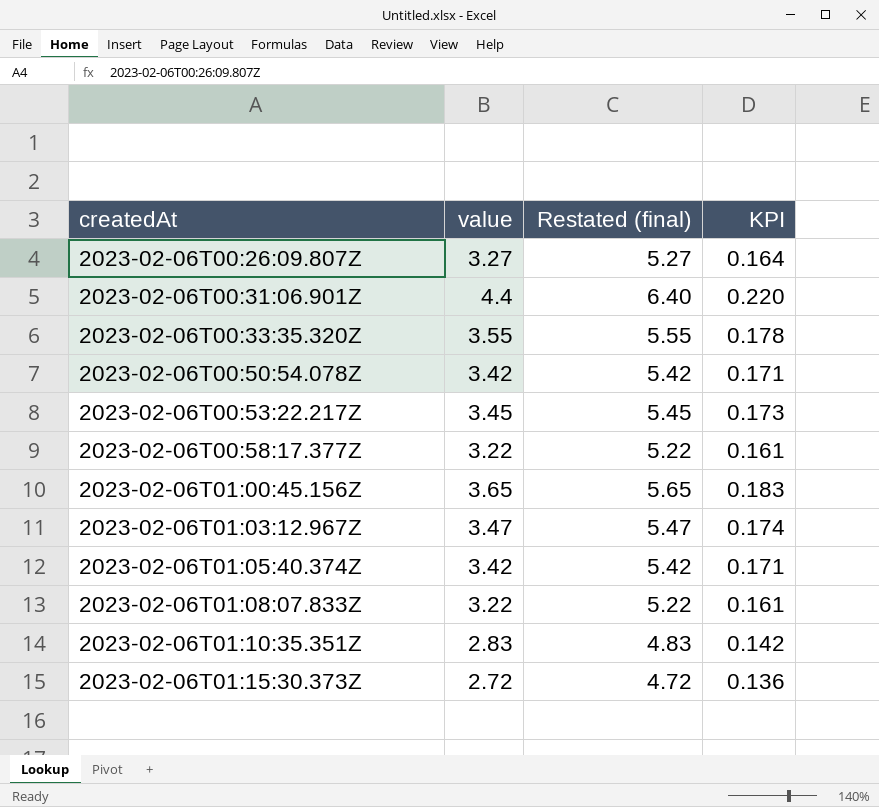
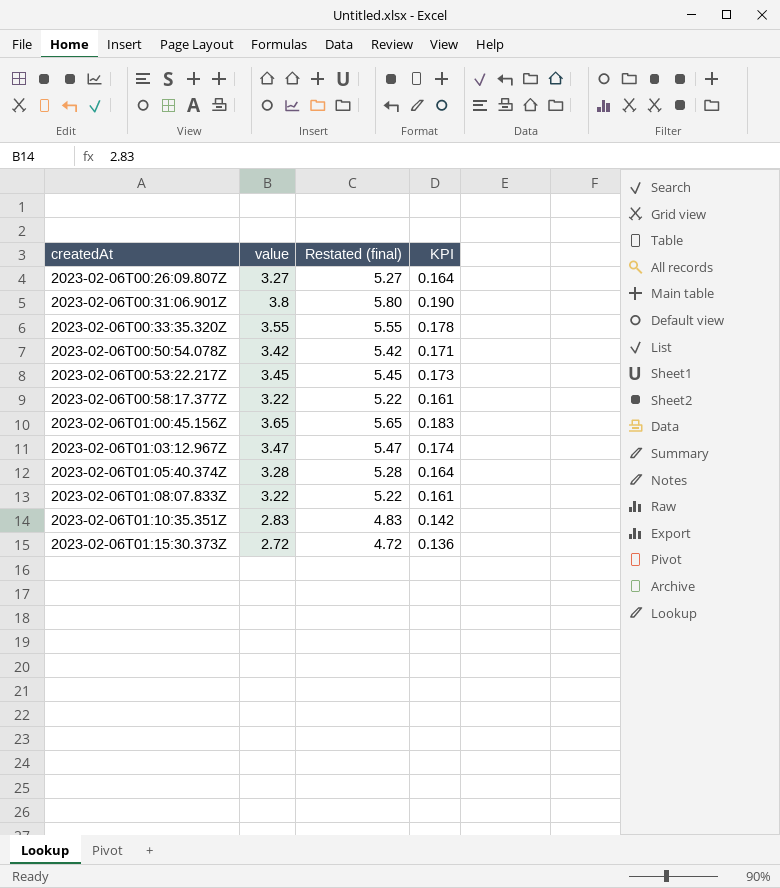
2023-02-06T00:31:06.901Z | value: 4.4 -> 3.8
2023-02-06T00:31:06.901Z | Restated (final): 6.40 -> 5.80
2023-02-06T00:31:06.901Z | KPI: 0.220 -> 0.190
2023-02-06T01:05:40.374Z | value: 3.42 -> 3.28
2023-02-06T01:05:40.374Z | Restated (final): 5.42 -> 5.28
2023-02-06T01:05:40.374Z | KPI: 0.171 -> 0.164

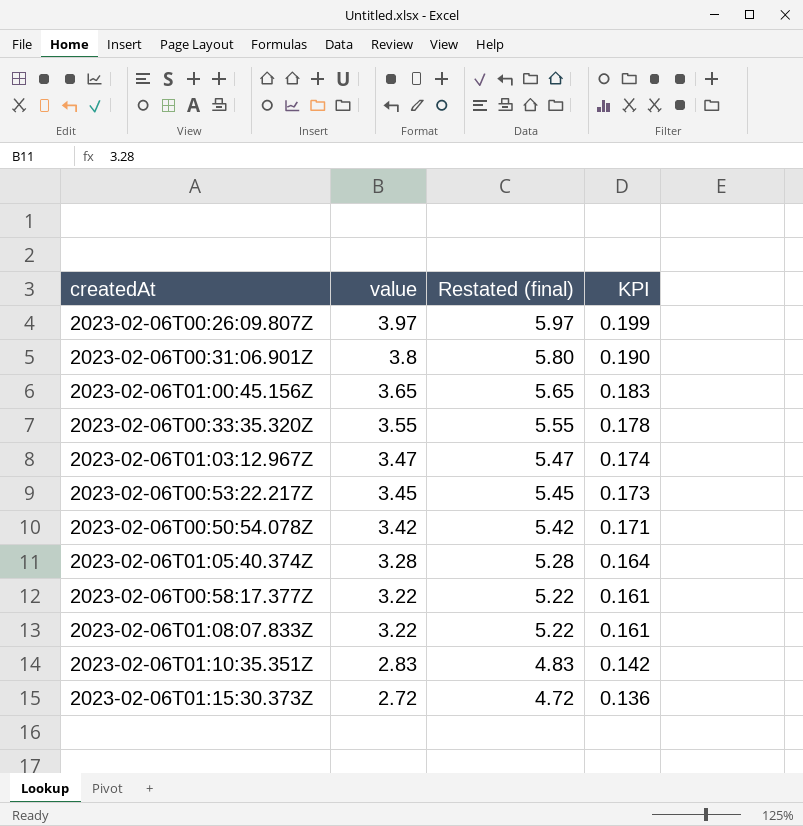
row order: createdAt ascending -> value descending
2023-02-06T00:26:09.807Z | value: 3.27 -> 3.97
2023-02-06T00:26:09.807Z | Restated (final): 5.27 -> 5.97
2023-02-06T00:26:09.807Z | KPI: 0.164 -> 0.199

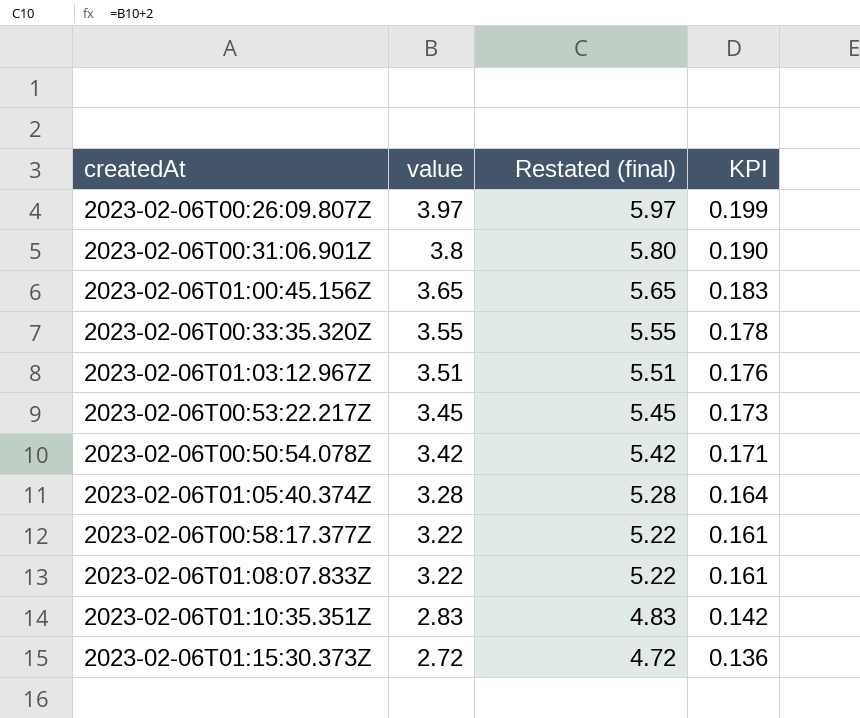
2023-02-06T01:03:12.967Z | value: 3.47 -> 3.51
2023-02-06T01:03:12.967Z | Restated (final): 5.47 -> 5.51
2023-02-06T01:03:12.967Z | KPI: 0.174 -> 0.176

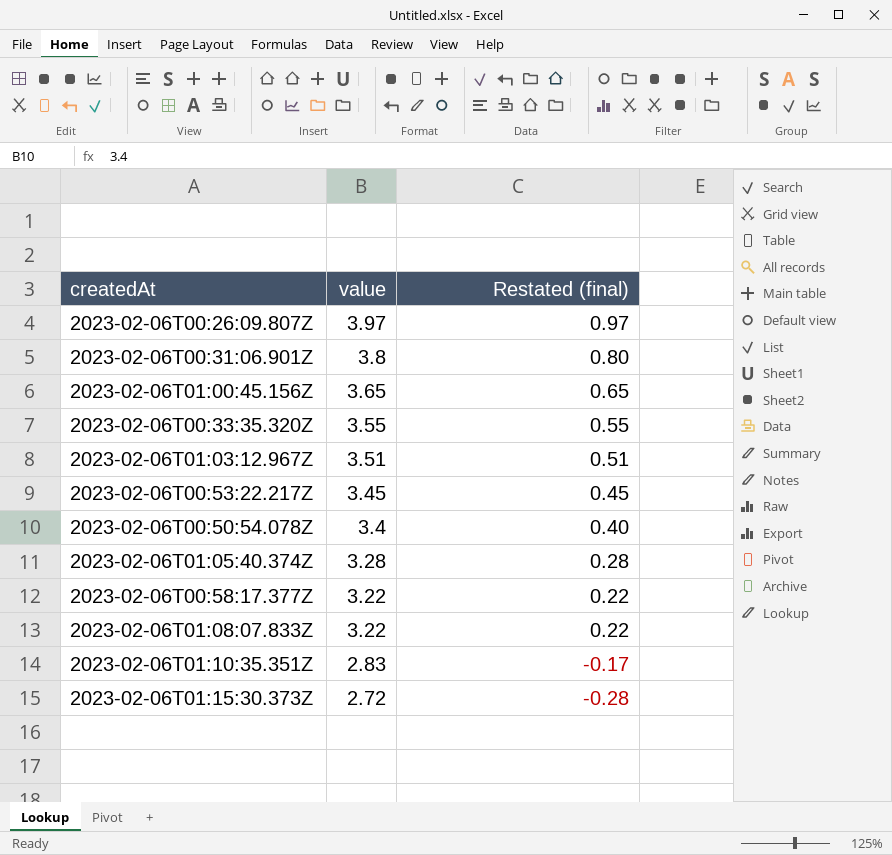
column KPI | formula: [value] * 0.05 -> none
column Restated (final) | formula: [value] + 2 -> [value] - 3
2023-02-06T00:50:54.078Z | value: 3.42 -> 3.4

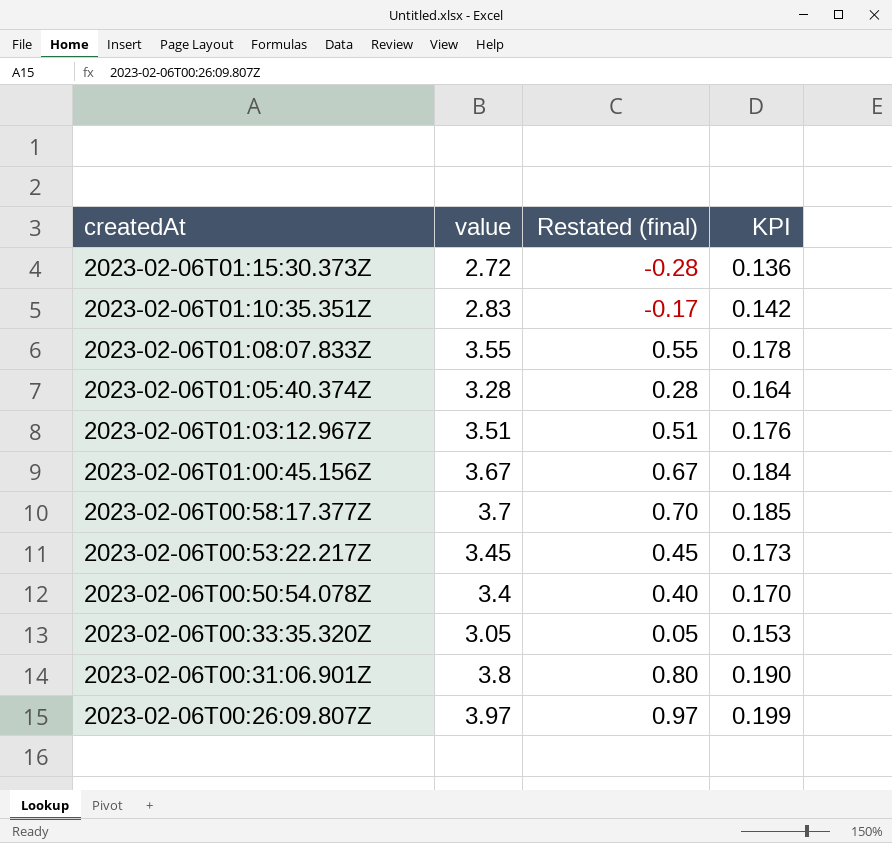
row order: value descending -> createdAt descending
column KPI | formula: none -> [value] * 0.05
2023-02-06T01:08:07.833Z | value: 3.22 -> 3.55
2023-02-06T01:08:07.833Z | Restated (final): 0.22 -> 0.55
2023-02-06T01:00:45.156Z | value: 3.65 -> 3.67
2023-02-06T01:00:45.156Z | Restated (final): 0.65 -> 0.67
2023-02-06T00:58:17.377Z | value: 3.22 -> 3.7
2023-02-06T00:58:17.377Z | Restated (final): 0.22 -> 0.70
2023-02-06T00:33:35.320Z | value: 3.55 -> 3.05
2023-02-06T00:33:35.320Z | Restated (final): 0.55 -> 0.05

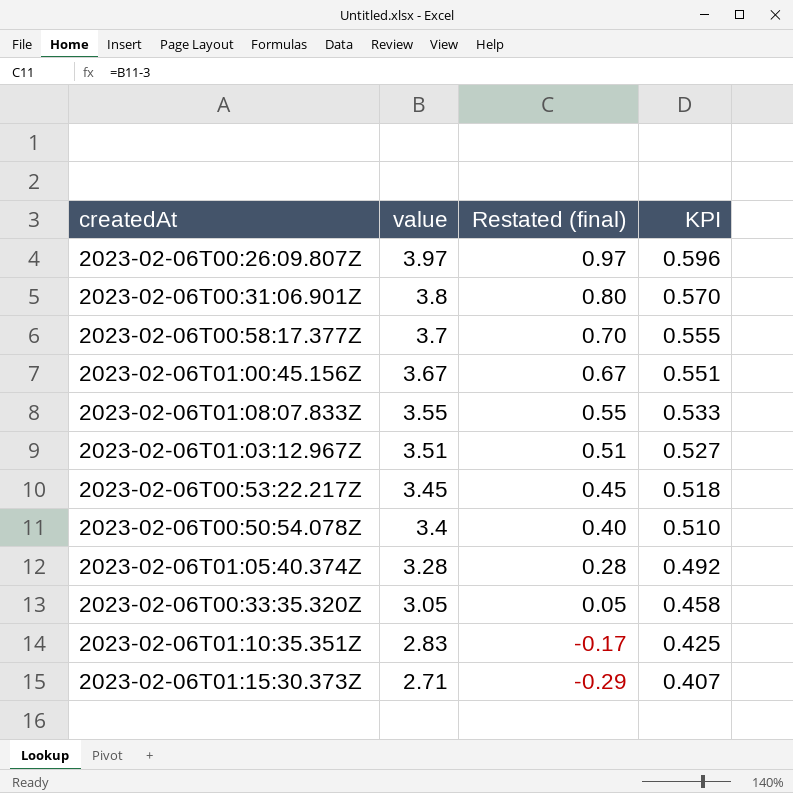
row order: createdAt descending -> value descending
column KPI | formula: [value] * 0.05 -> [value] * 0.15
2023-02-06T01:15:30.373Z | value: 2.72 -> 2.71
2023-02-06T01:15:30.373Z | Restated (final): -0.28 -> -0.29

